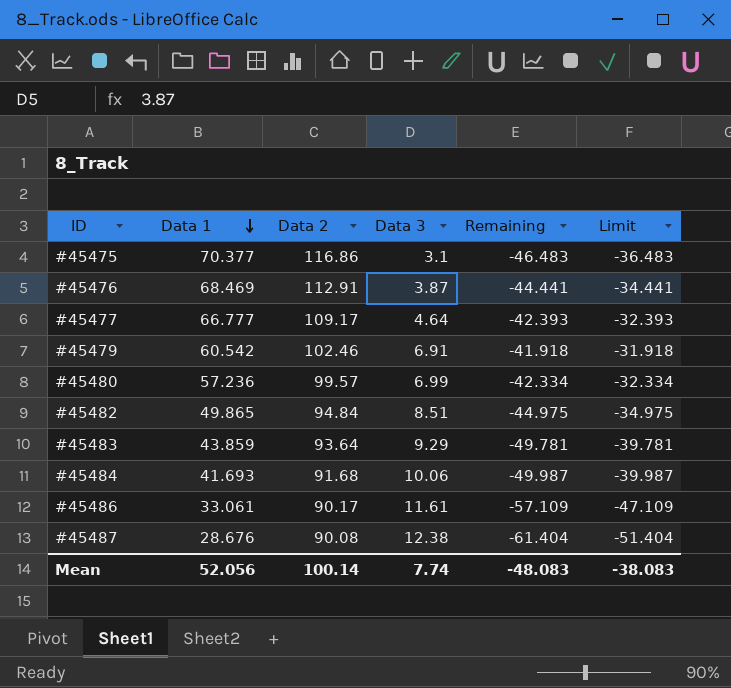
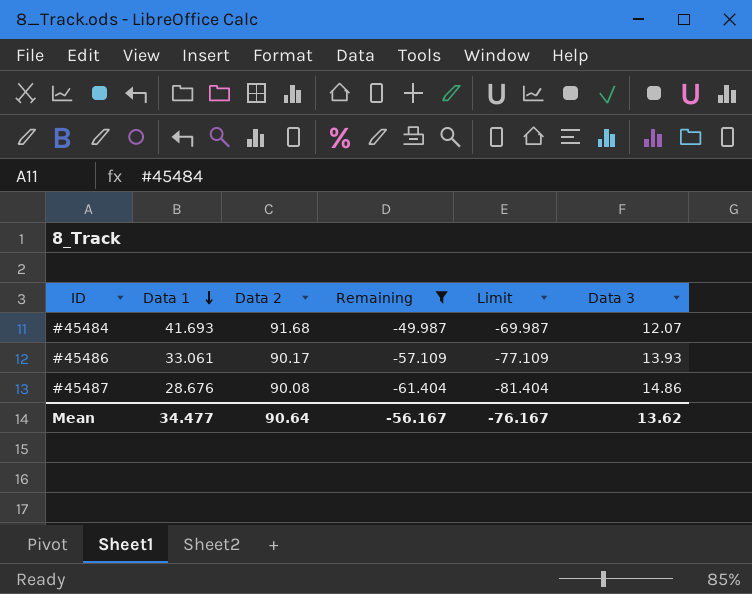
filter: none -> Remaining <= -49.987
column Limit | formula: [Remaining] + 10 -> [Remaining] - 20
column Data 3 | position: 4 -> 6
#45484 | Data 3: 10.06 -> 12.07
#45486 | Data 3: 11.61 -> 13.93
#45487 | Data 3: 12.38 -> 14.86
Mean | Data 1: 52.056 -> 34.477
Mean | Data 2: 100.14 -> 90.64
Mean | Remaining: -48.083 -> -56.167
Mean | Limit: -38.083 -> -76.167
Mean | Data 3: 7.74 -> 13.62

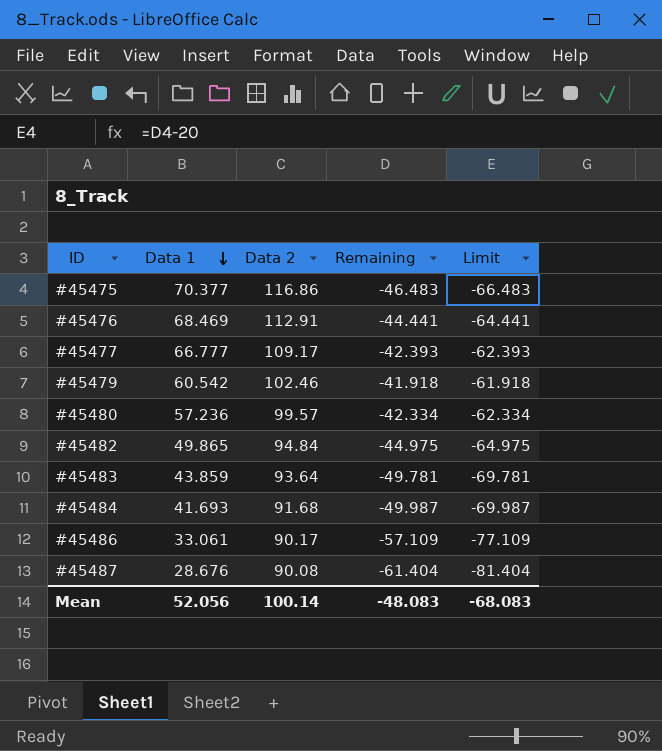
filter: Remaining <= -49.987 -> none
column Data 3 | position: 6 -> none
Mean | Data 1: 34.477 -> 52.056
Mean | Data 2: 90.64 -> 100.14
Mean | Remaining: -56.167 -> -48.083
Mean | Limit: -76.167 -> -68.083

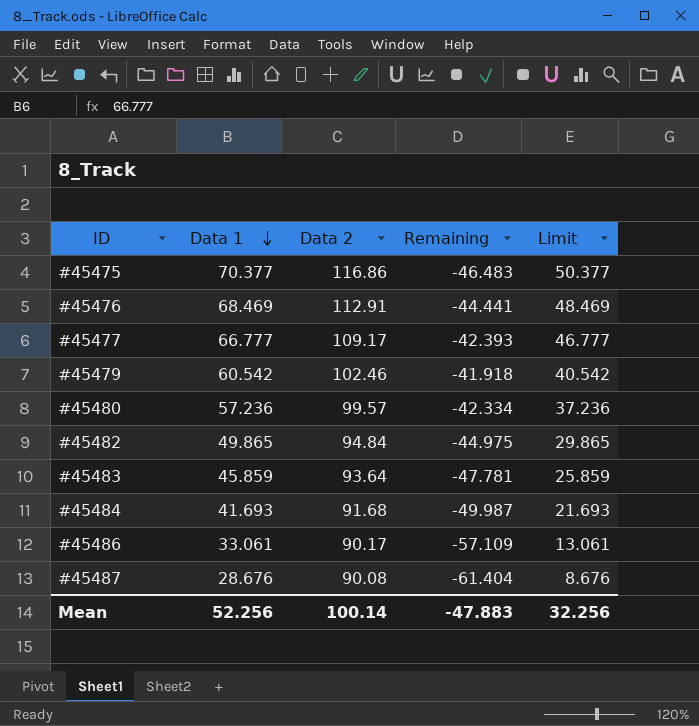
column Limit | formula: [Remaining] - 20 -> [Data 1] - 20
#45483 | Data 1: 43.859 -> 45.859
#45483 | Remaining: -49.781 -> -47.781
Mean | Data 1: 52.056 -> 52.256
Mean | Remaining: -48.083 -> -47.883
Mean | Limit: -68.083 -> 32.256

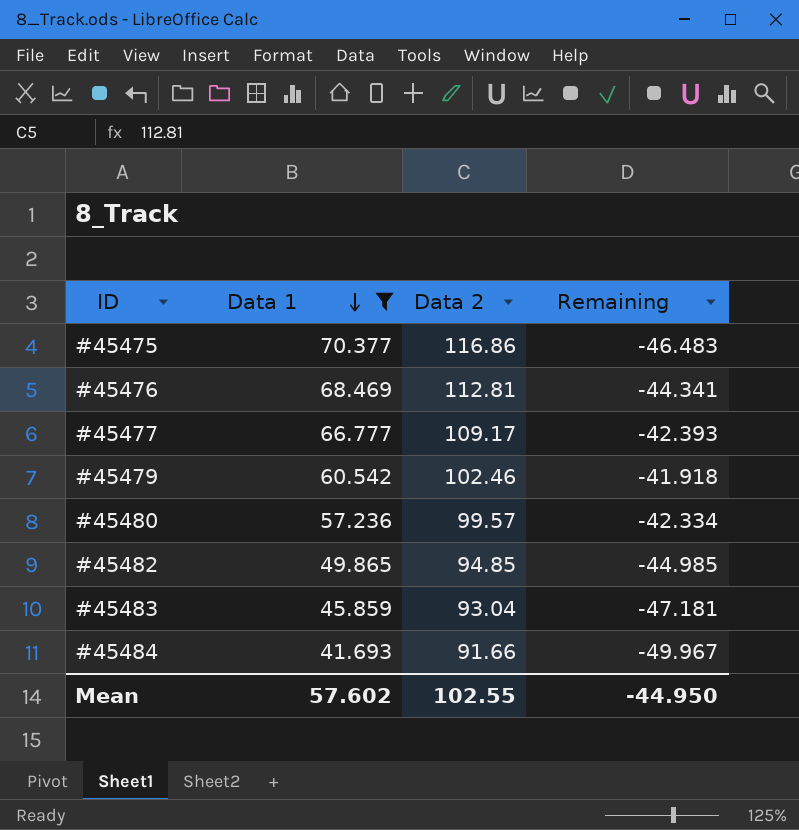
filter: none -> Data 1 >= 41.693
column Limit | formula: [Data 1] - 20 -> none
#45476 | Data 2: 112.91 -> 112.81
#45476 | Remaining: -44.441 -> -44.341
#45482 | Data 2: 94.84 -> 94.85
#45482 | Remaining: -44.975 -> -44.985
#45483 | Data 2: 93.64 -> 93.04
#45483 | Remaining: -47.781 -> -47.181
#45484 | Data 2: 91.68 -> 91.66
#45484 | Remaining: -49.987 -> -49.967
Mean | Data 1: 52.256 -> 57.602
Mean | Data 2: 100.14 -> 102.55
Mean | Remaining: -47.883 -> -44.950

